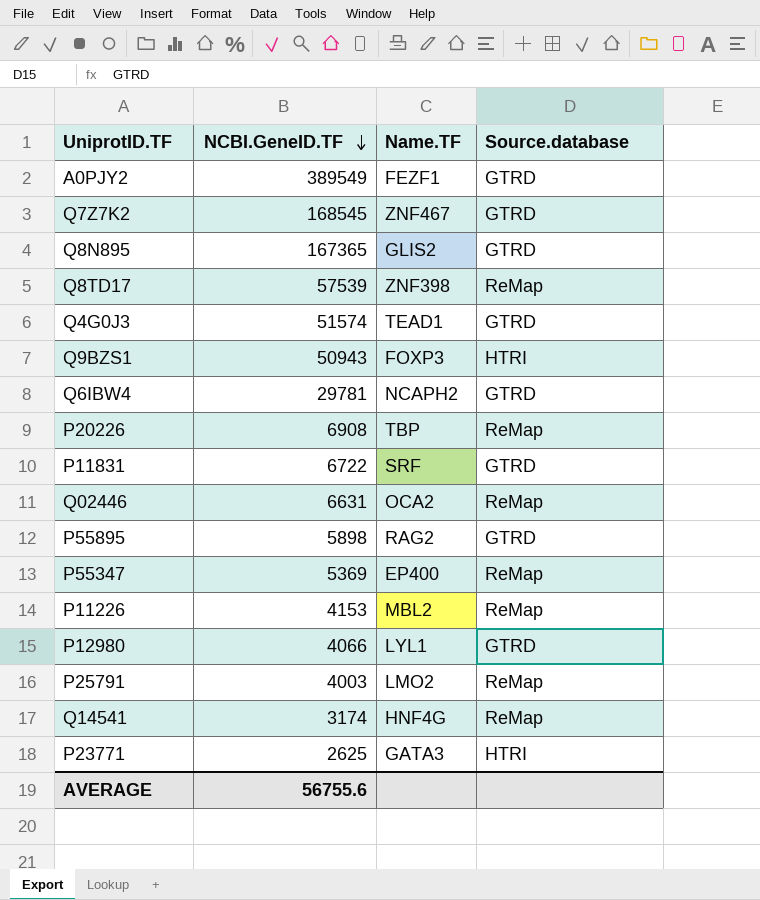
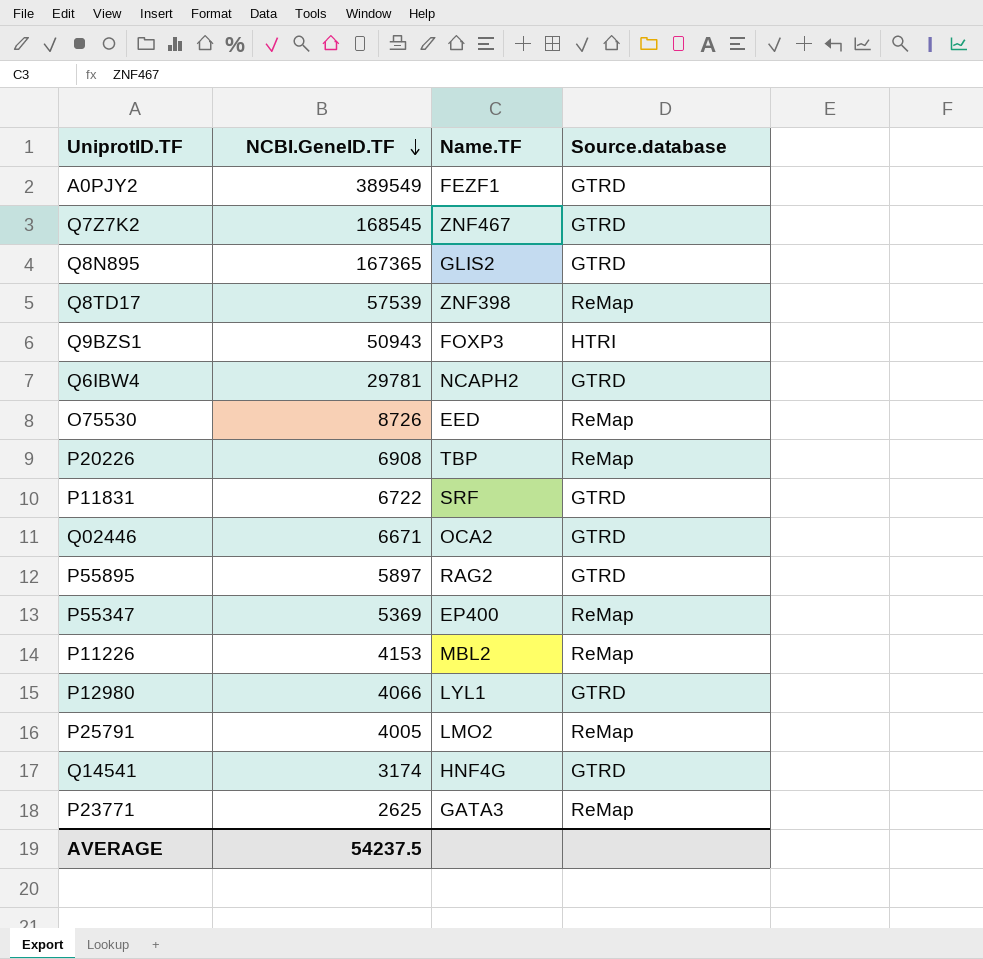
row Q4G0J3: 51574 | TEAD1 | GTRD -> none
row O75530: none -> 8726 | EED | ReMap
Q02446 | NCBI.GeneID.TF: 6631 -> 6671
Q02446 | Source.database: ReMap -> GTRD
P55895 | NCBI.GeneID.TF: 5898 -> 5897
P25791 | NCBI.GeneID.TF: 4003 -> 4005
Q14541 | Source.database: ReMap -> GTRD
P23771 | Source.database: HTRI -> ReMap
AVERAGE | NCBI.GeneID.TF: 56755.6 -> 54237.5

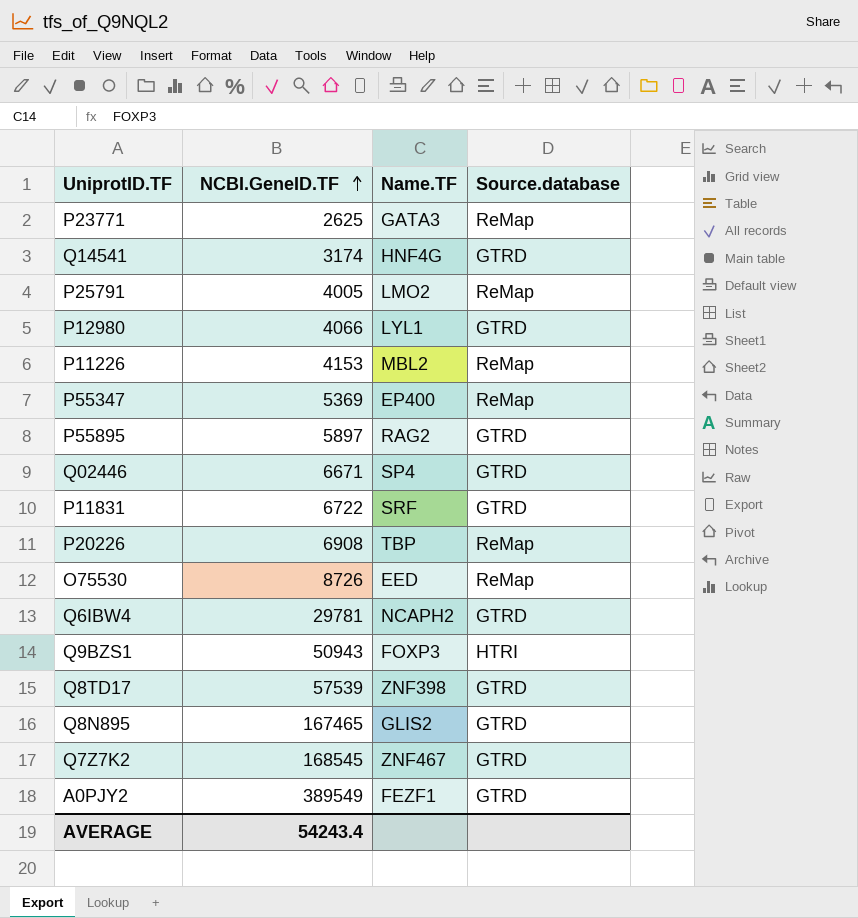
row order: NCBI.GeneID.TF descending -> NCBI.GeneID.TF ascending
Q02446 | Name.TF: OCA2 -> SP4
Q8TD17 | Source.database: ReMap -> GTRD
Q8N895 | NCBI.GeneID.TF: 167365 -> 167465
AVERAGE | NCBI.GeneID.TF: 54237.5 -> 54243.4

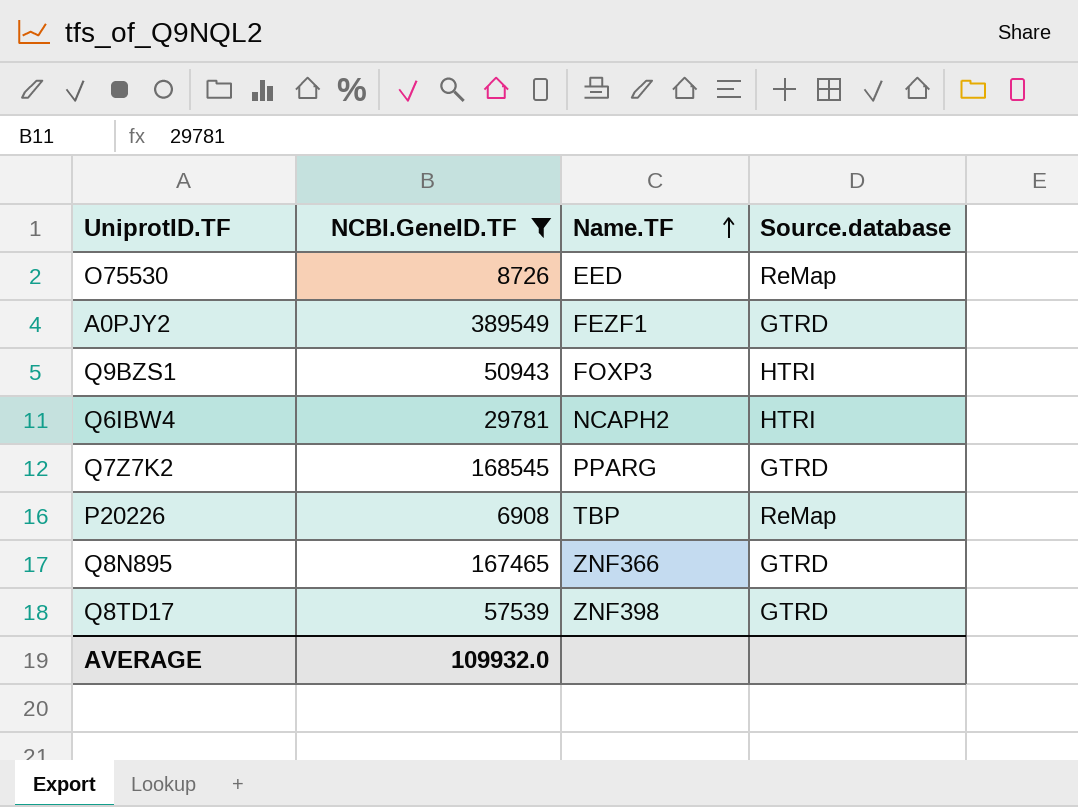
filter: none -> NCBI.GeneID.TF >= 6908
row order: NCBI.GeneID.TF ascending -> Name.TF ascending
Q6IBW4 | Source.database: GTRD -> HTRI
Q7Z7K2 | Name.TF: ZNF467 -> PPARG
Q8N895 | Name.TF: GLIS2 -> ZNF366
AVERAGE | NCBI.GeneID.TF: 54243.4 -> 109932.0

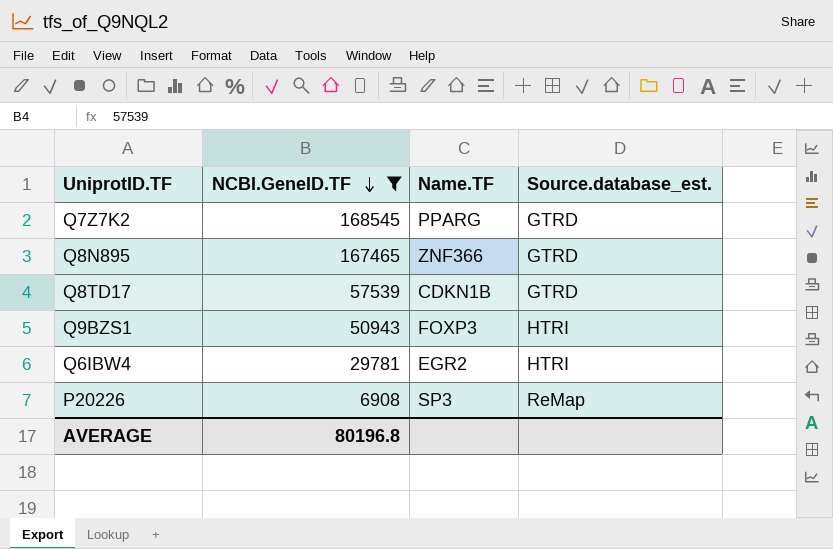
row order: Name.TF ascending -> NCBI.GeneID.TF descending
column name: Source.database -> Source.database_est.
row O75530: 8726 | EED | ReMap -> none
row A0PJY2: 389549 | FEZF1 | GTRD -> none
Q8TD17 | Name.TF: ZNF398 -> CDKN1B
Q6IBW4 | Name.TF: NCAPH2 -> EGR2
P20226 | Name.TF: TBP -> SP3
AVERAGE | NCBI.GeneID.TF: 109932.0 -> 80196.8

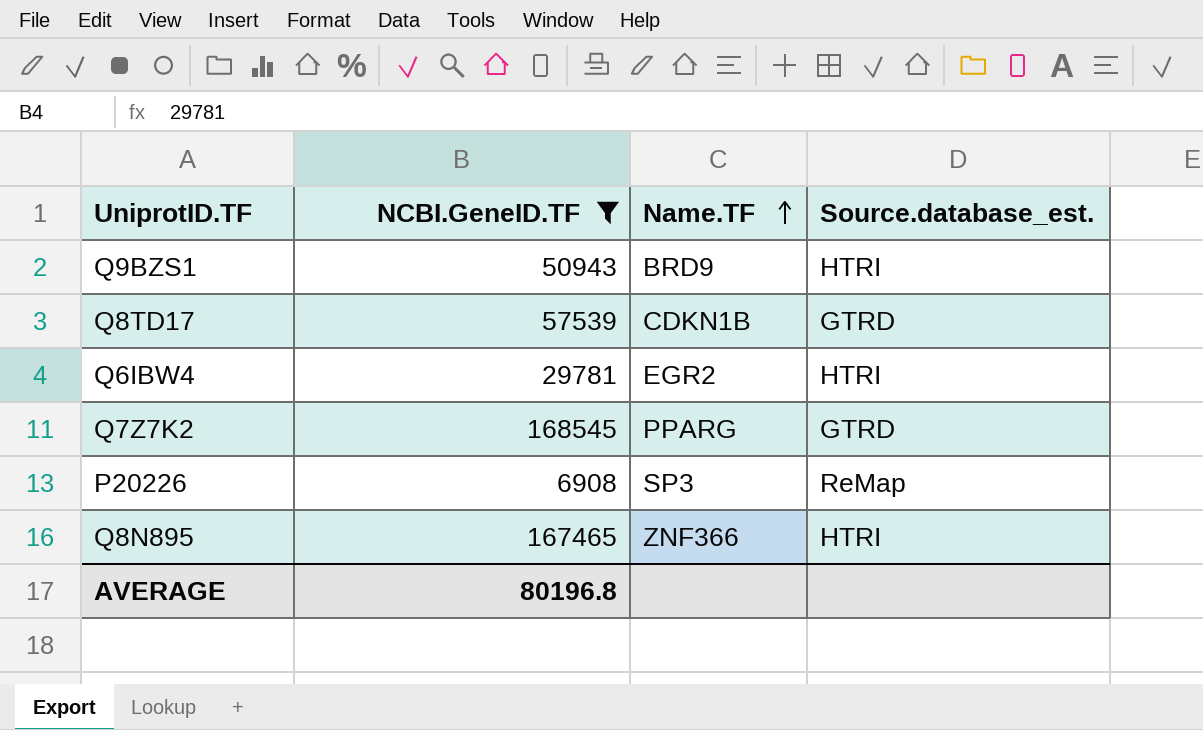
row order: NCBI.GeneID.TF descending -> Name.TF ascending
Q9BZS1 | Name.TF: FOXP3 -> BRD9
Q8N895 | Source.database_est.: GTRD -> HTRI

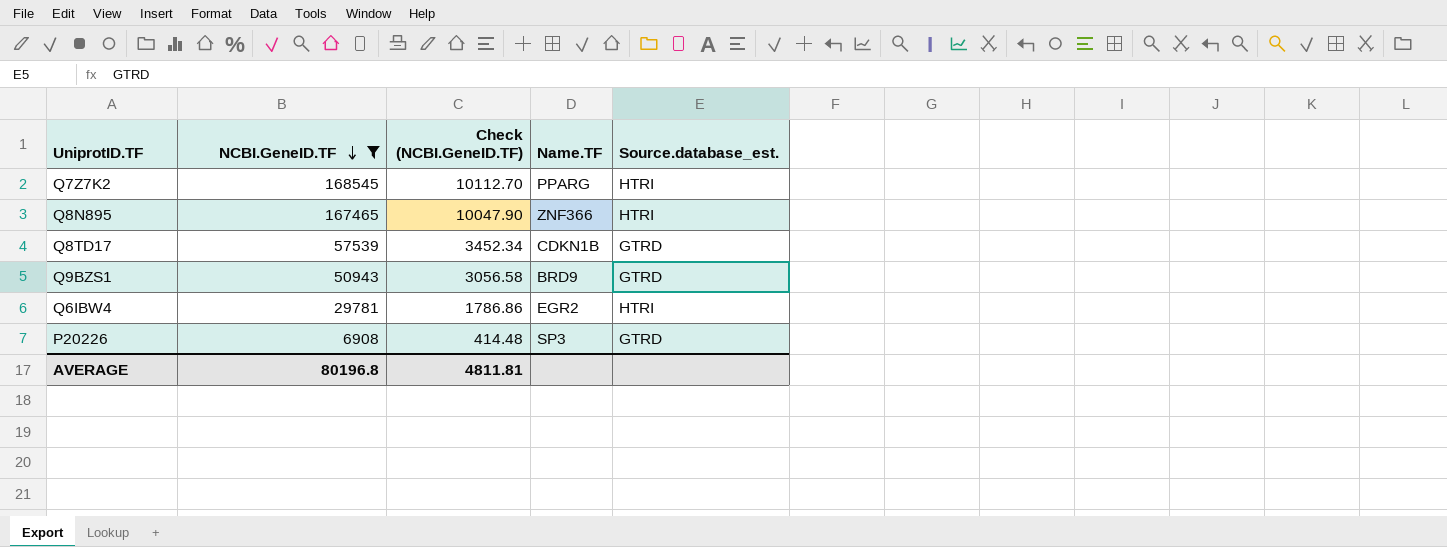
row order: Name.TF ascending -> NCBI.GeneID.TF descending
column Check (NCBI.GeneID.TF) | formula: none -> [NCBI.GeneID.TF] * 0.06
Q7Z7K2 | Source.database_est.: GTRD -> HTRI
Q9BZS1 | Source.database_est.: HTRI -> GTRD
P20226 | Source.database_est.: ReMap -> GTRD

